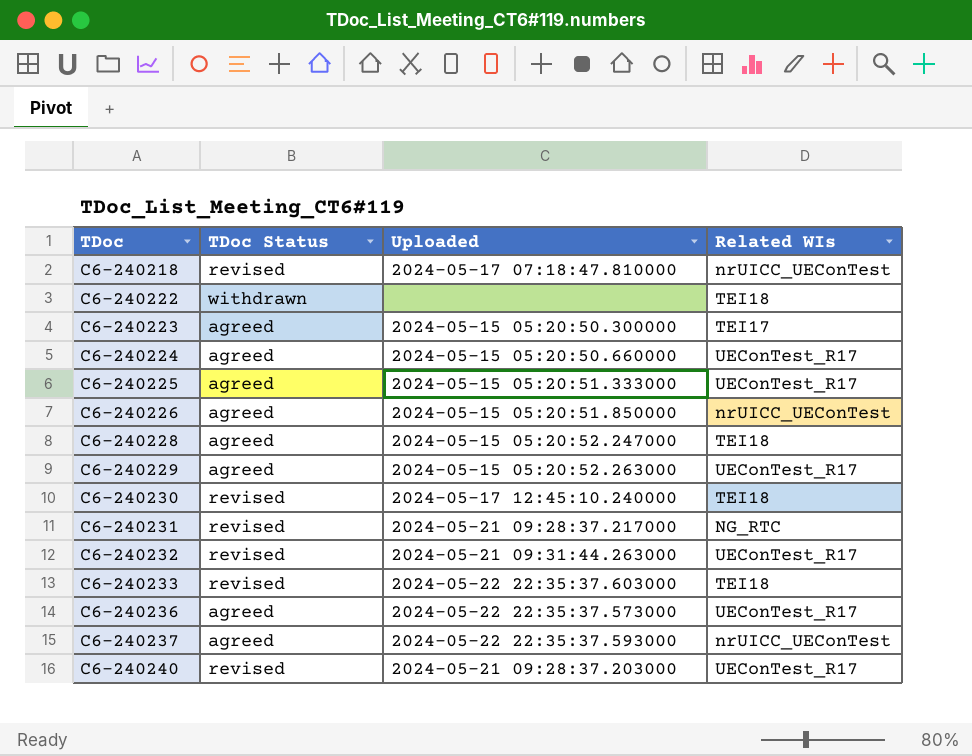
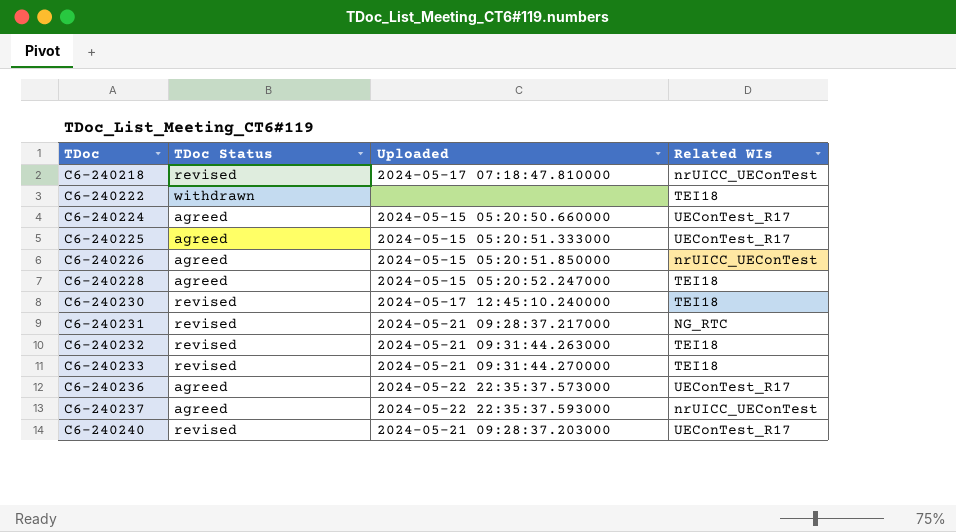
row C6-240223: agreed | 2024-05-15 05:20:50.300000 | TEI17 -> none
row C6-240229: agreed | 2024-05-15 05:20:52.263000 | UEConTest_R17 -> none
C6-240232 | Related WIs: UEConTest_R17 -> TEI18
C6-240233 | Uploaded: 2024-05-22 22:35:37.603000 -> 2024-05-21 09:31:44.270000

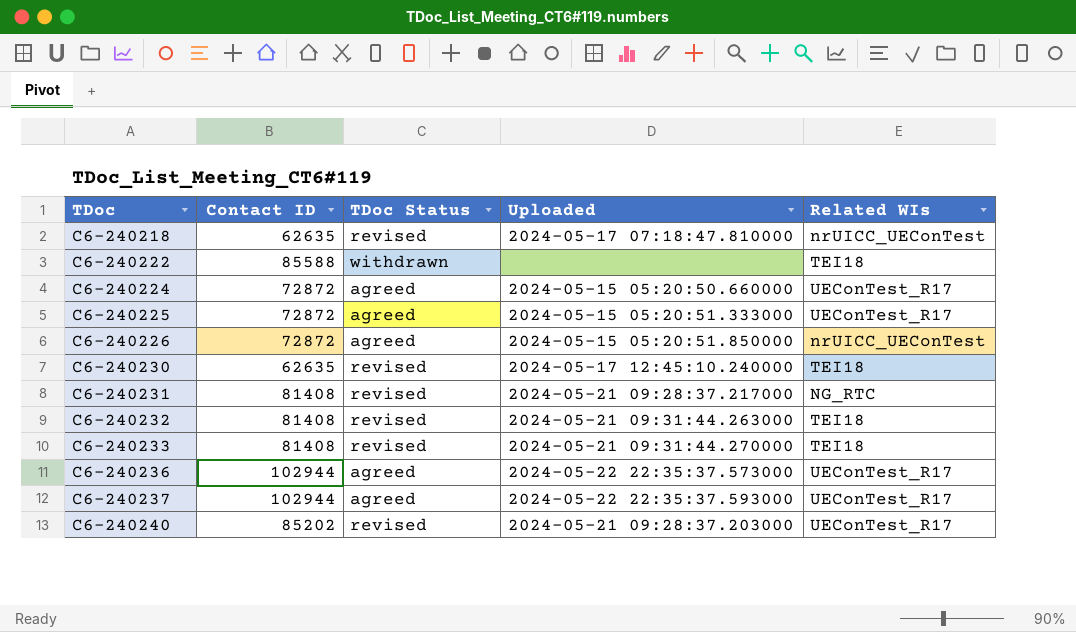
column Contact ID | position: none -> 2
row C6-240228: agreed | 2024-05-15 05:20:52.247000 | TEI18 -> none
C6-240237 | Related WIs: nrUICC_UEConTest -> UEConTest_R17

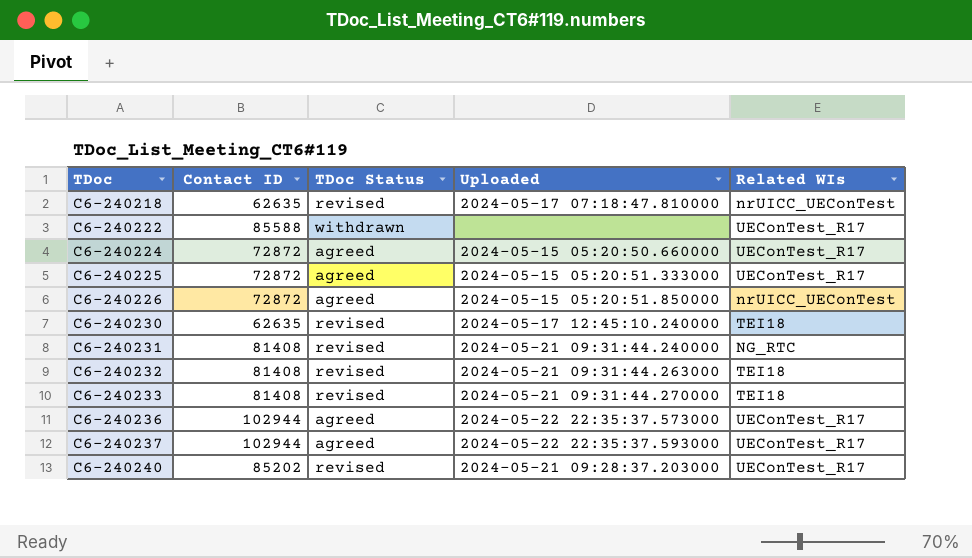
C6-240222 | Related WIs: TEI18 -> UEConTest_R17
C6-240231 | Uploaded: 2024-05-21 09:28:37.217000 -> 2024-05-21 09:31:44.240000

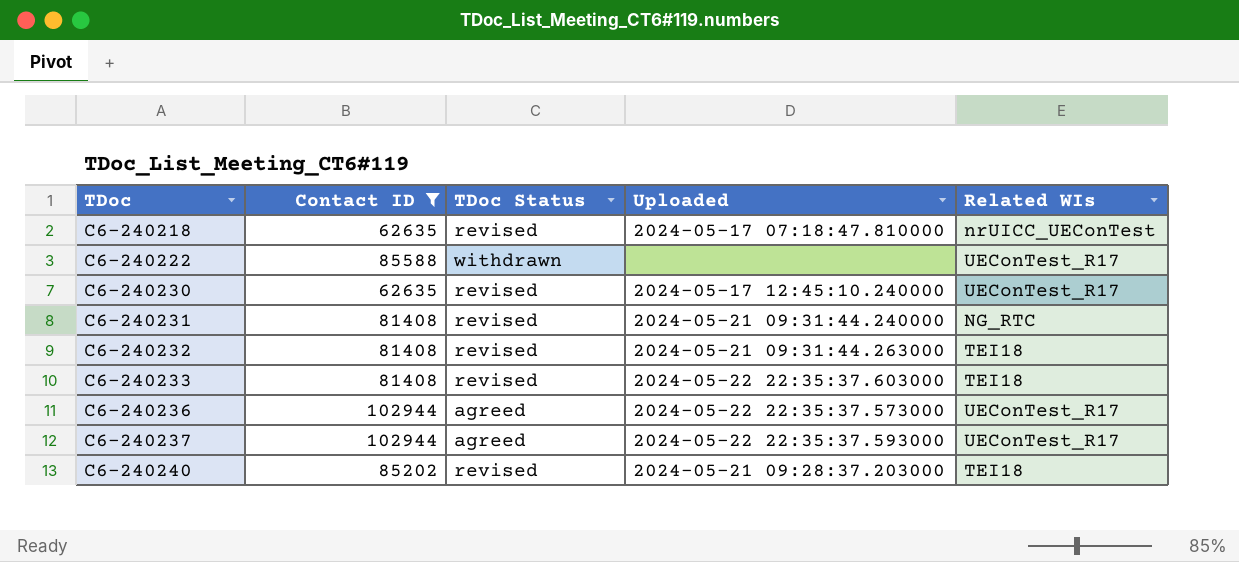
filter: none -> Contact ID != 72872
C6-240230 | Related WIs: TEI18 -> UEConTest_R17
C6-240233 | Uploaded: 2024-05-21 09:31:44.270000 -> 2024-05-22 22:35:37.603000
C6-240240 | Related WIs: UEConTest_R17 -> TEI18

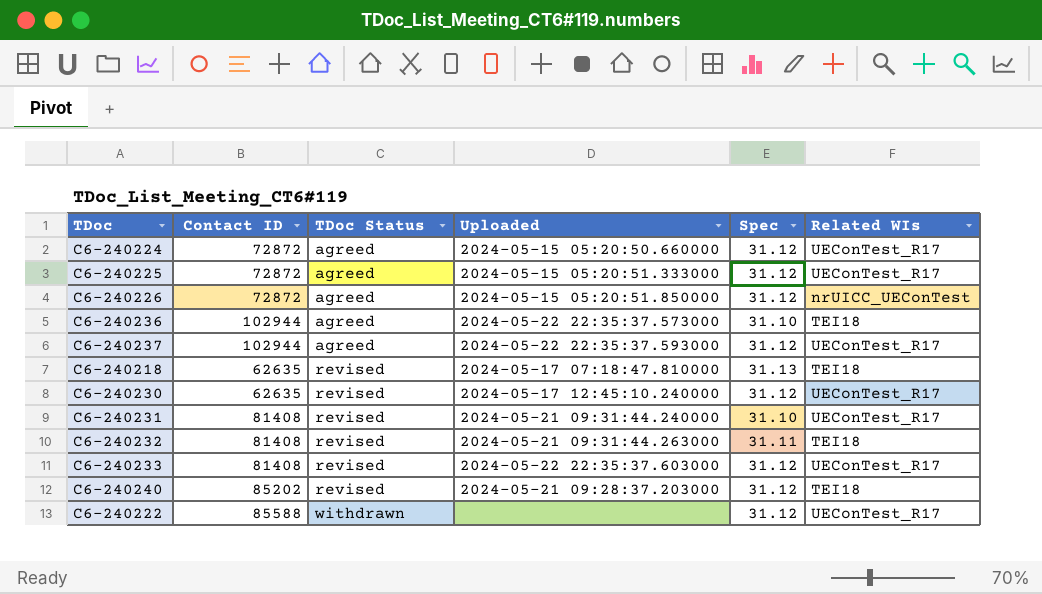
filter: Contact ID != 72872 -> none
row order: TDoc ascending -> TDoc Status ascending
column Spec | position: none -> 5
C6-240236 | Related WIs: UEConTest_R17 -> TEI18
C6-240218 | Related WIs: nrUICC_UEConTest -> TEI18
C6-240231 | Related WIs: NG_RTC -> UEConTest_R17
C6-240233 | Related WIs: TEI18 -> UEConTest_R17

